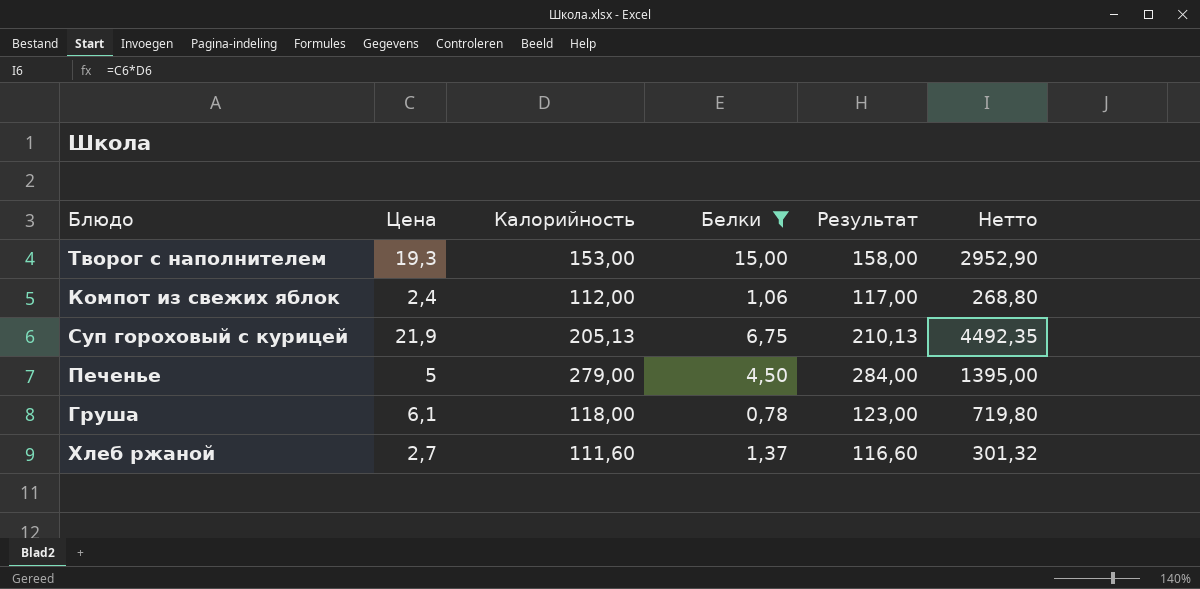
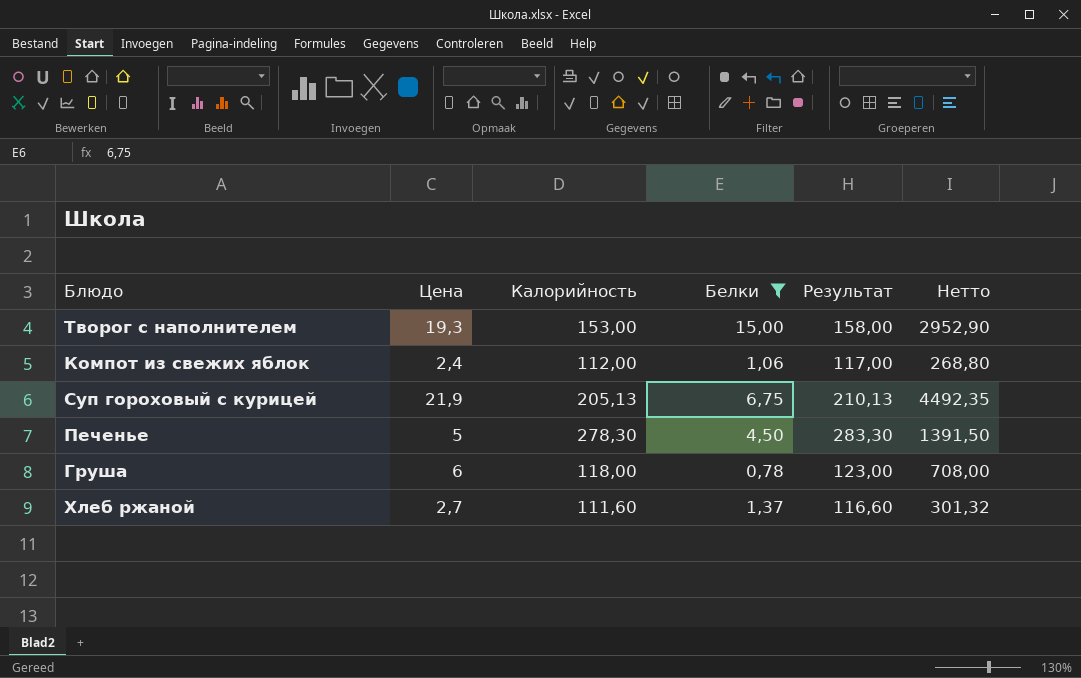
Печенье | Калорийность: 279,00 -> 278,30
Печенье | Результат: 284,00 -> 283,30
Печенье | Нетто: 1395,00 -> 1391,50
Груша | Цена: 6,1 -> 6
Груша | Нетто: 719,80 -> 708,00

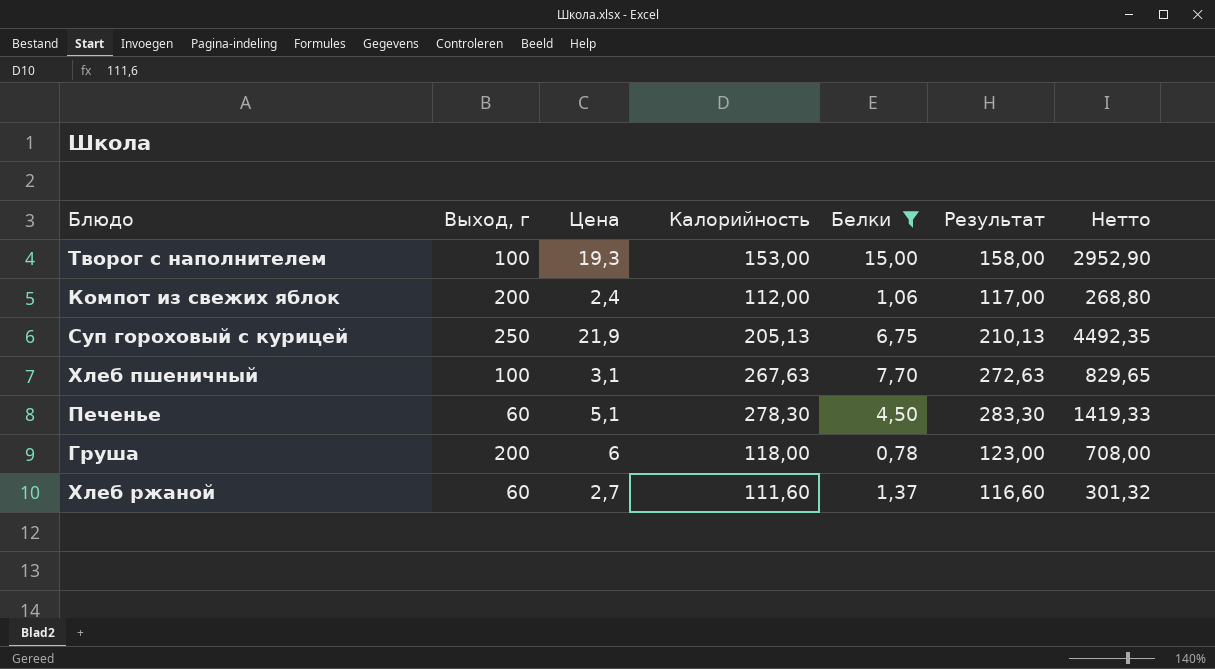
column Выход, г | position: none -> 2
row Хлеб пшеничный: none -> 100 | 3,1 | 267,63 | 7,70 | 272,63 | 829,65
Печенье | Цена: 5 -> 5,1
Печенье | Нетто: 1391,50 -> 1419,33

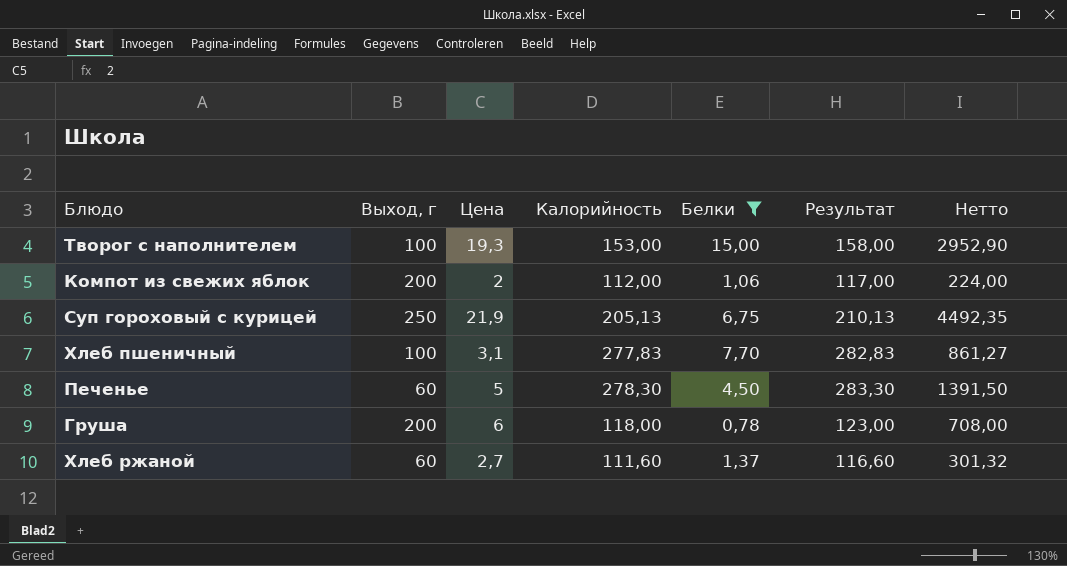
Компот из свежих яблок | Цена: 2,4 -> 2
Компот из свежих яблок | Нетто: 268,80 -> 224,00
Хлеб пшеничный | Калорийность: 267,63 -> 277,83
Хлеб пшеничный | Результат: 272,63 -> 282,83
Хлеб пшеничный | Нетто: 829,65 -> 861,27
Печенье | Цена: 5,1 -> 5
Печенье | Нетто: 1419,33 -> 1391,50

